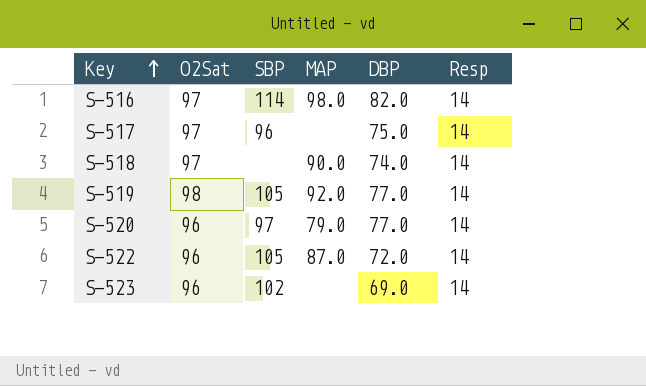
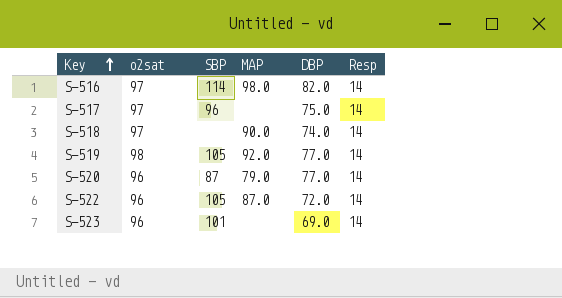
column name: O2Sat -> o2sat
S-520 | SBP: 97 -> 87
S-523 | SBP: 102 -> 101

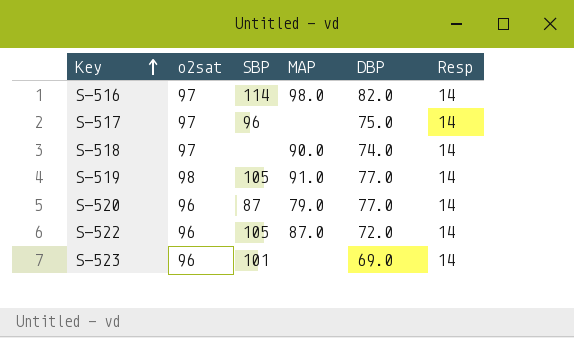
S-519 | MAP: 92.0 -> 91.0

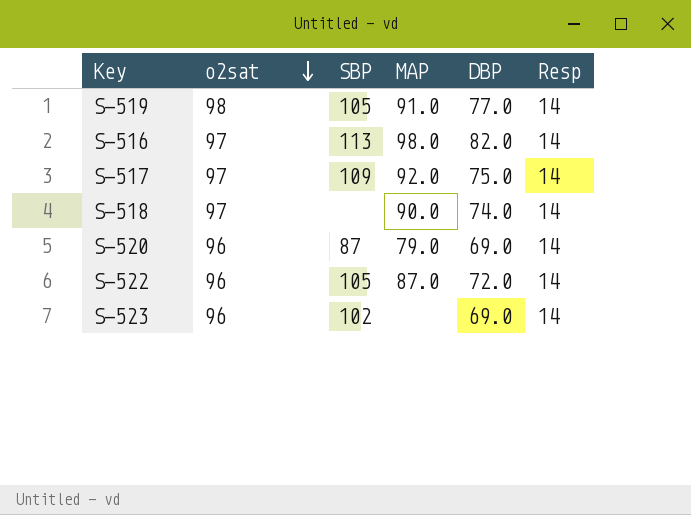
row order: Key ascending -> o2sat descending
S-516 | SBP: 114 -> 113
S-517 | SBP: 96 -> 109
S-517 | MAP: none -> 92.0
S-520 | DBP: 77.0 -> 69.0
S-523 | SBP: 101 -> 102

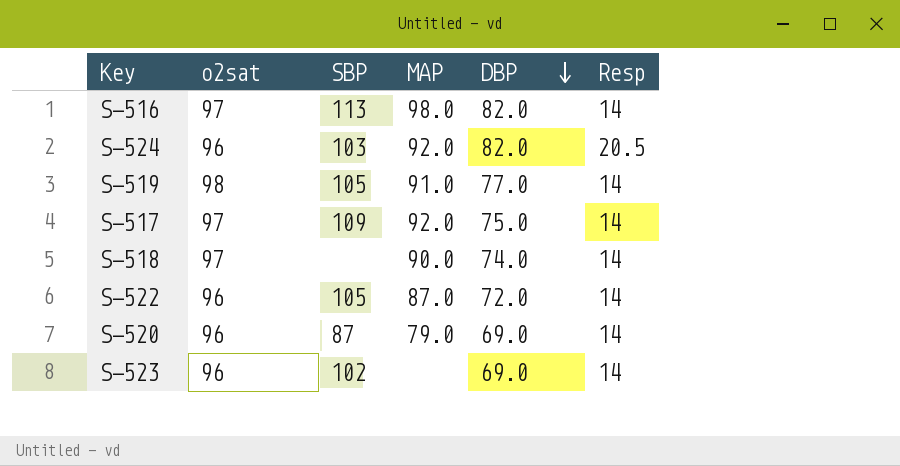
row order: o2sat descending -> DBP descending
row S-524: none -> 96 | 103 | 92.0 | 82.0 | 20.5

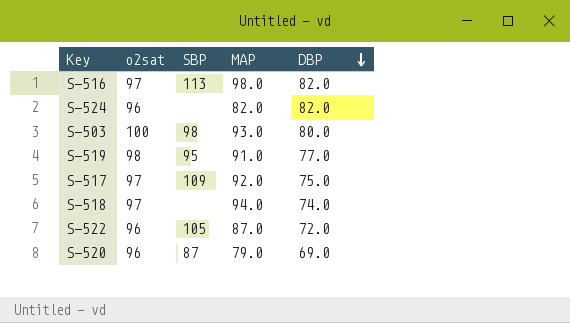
column Resp | position: 6 -> none
row S-523: 96 | 102 | none | 69.0 | 14 -> none
S-524 | SBP: 103 -> none
S-524 | MAP: 92.0 -> 82.0
row S-503: none -> 100 | 98 | 93.0 | 80.0
S-519 | SBP: 105 -> 95
S-518 | MAP: 90.0 -> 94.0

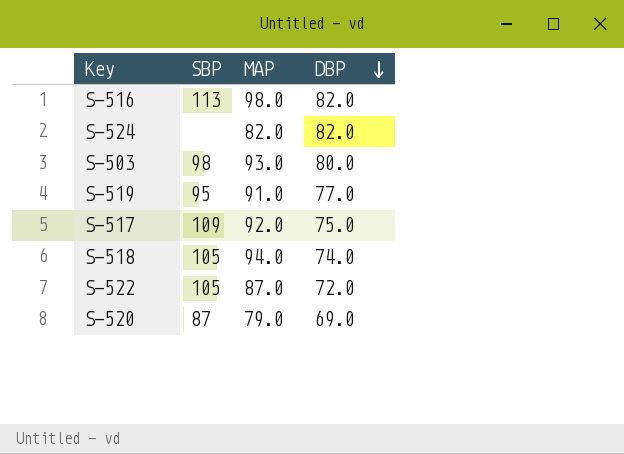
column o2sat | position: 2 -> none
S-518 | SBP: none -> 105

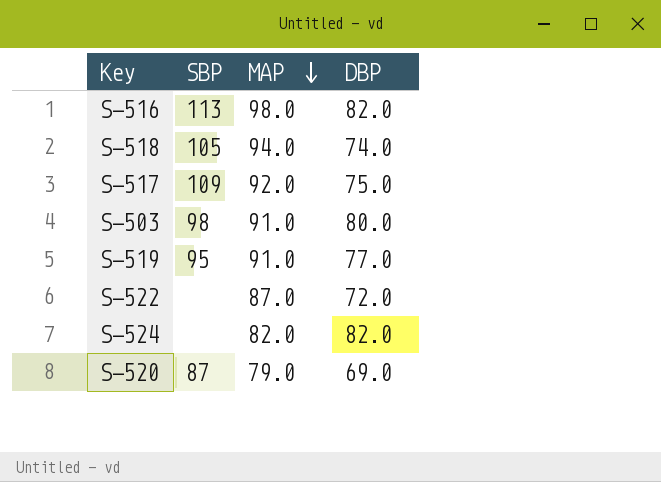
row order: DBP descending -> MAP descending
S-503 | MAP: 93.0 -> 91.0
S-522 | SBP: 105 -> none

